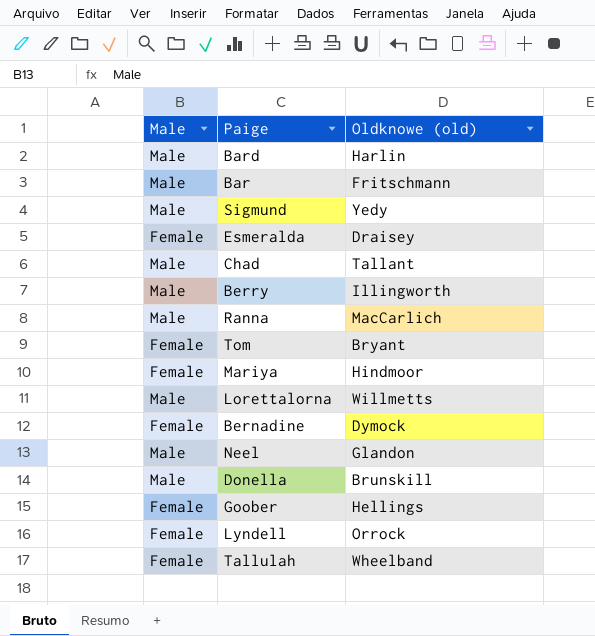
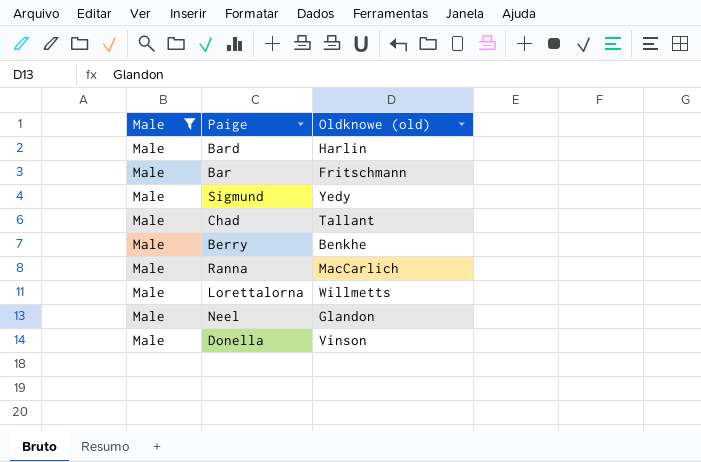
filter: none -> Male = Male
Berry | Oldknowe (old): Illingworth -> Benkhe
Donella | Oldknowe (old): Brunskill -> Vinson

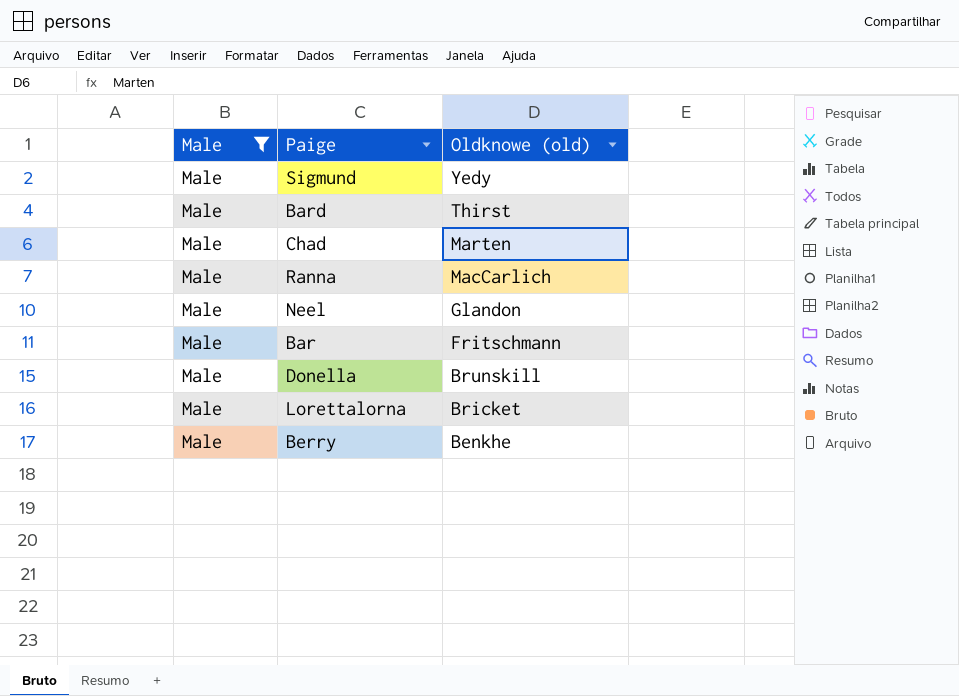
row order: none -> Oldknowe (old) descending
Bard | Oldknowe (old): Harlin -> Thirst
Chad | Oldknowe (old): Tallant -> Marten
Donella | Oldknowe (old): Vinson -> Brunskill
Lorettalorna | Oldknowe (old): Willmetts -> Bricket

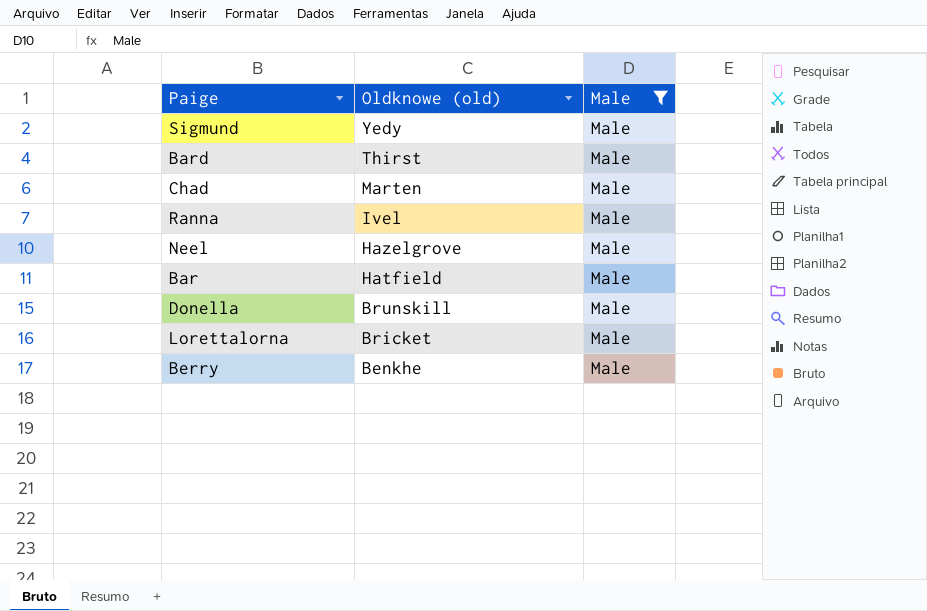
column Male | position: 1 -> 3
Ranna | Oldknowe (old): MacCarlich -> Ivel
Neel | Oldknowe (old): Glandon -> Hazelgrove
Bar | Oldknowe (old): Fritschmann -> Hatfield

